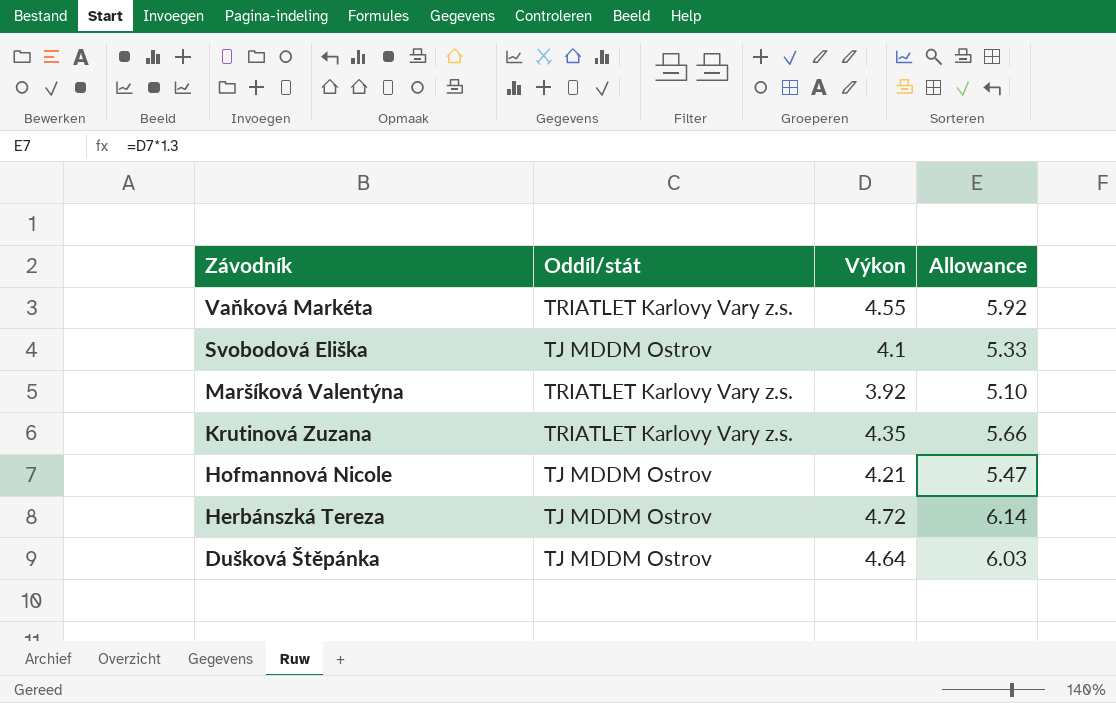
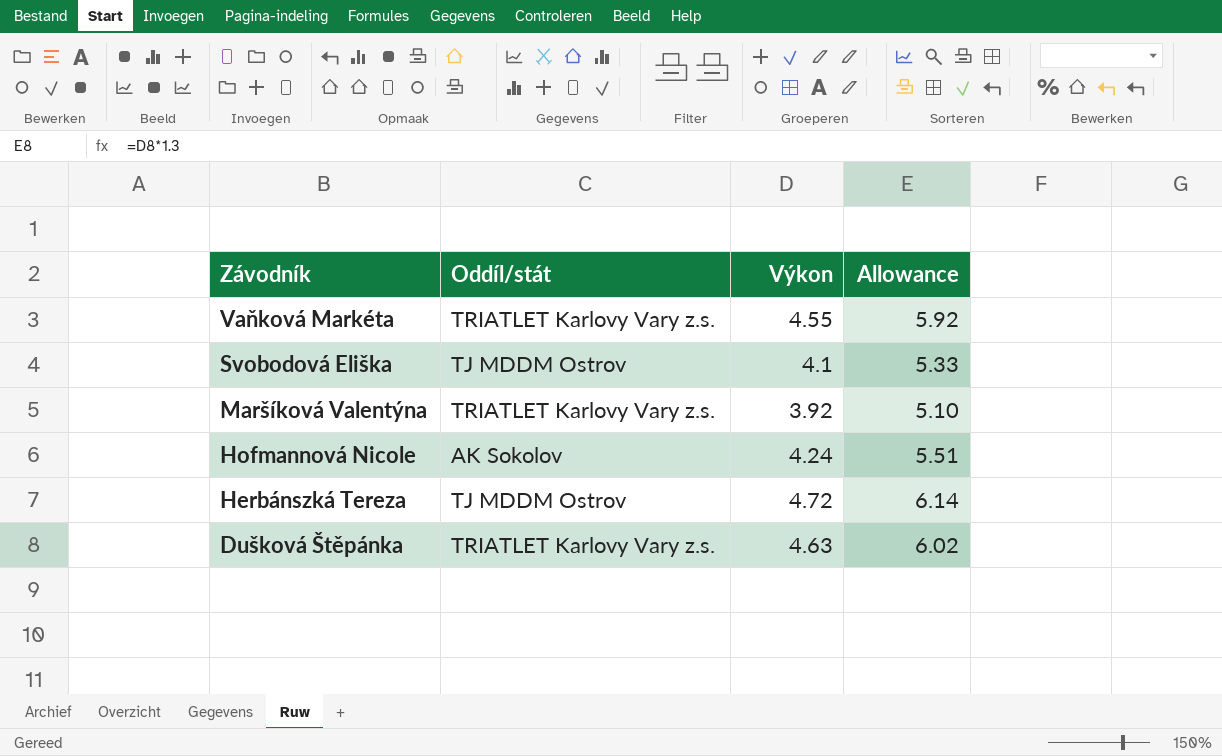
row Krutinová Zuzana: TRIATLET Karlovy Vary z.s. | 4.35 | 5.66 -> none
Hofmannová Nicole | Oddíl/stát: TJ MDDM Ostrov -> AK Sokolov
Hofmannová Nicole | Výkon: 4.21 -> 4.24
Hofmannová Nicole | Allowance: 5.47 -> 5.51
Dušková Štěpánka | Oddíl/stát: TJ MDDM Ostrov -> TRIATLET Karlovy Vary z.s.
Dušková Štěpánka | Výkon: 4.64 -> 4.63
Dušková Štěpánka | Allowance: 6.03 -> 6.02

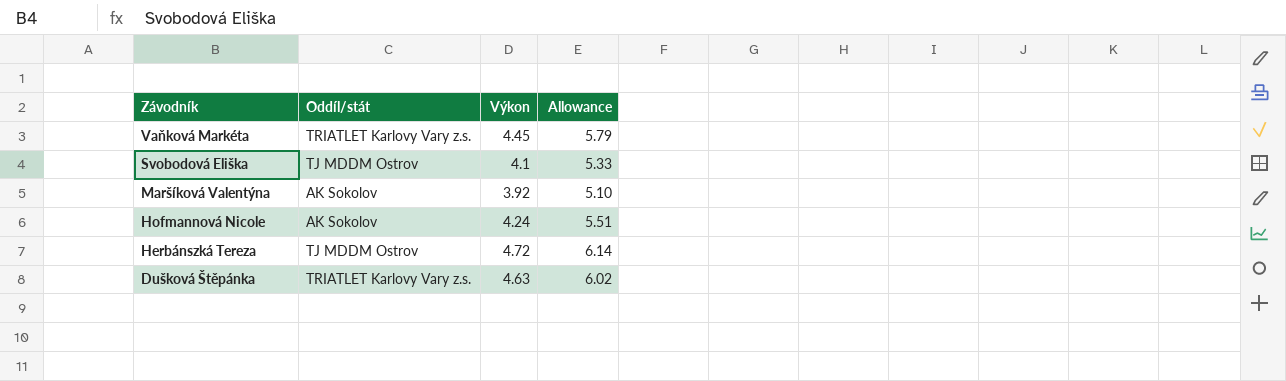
Vaňková Markéta | Výkon: 4.55 -> 4.45
Vaňková Markéta | Allowance: 5.92 -> 5.79
Maršíková Valentýna | Oddíl/stát: TRIATLET Karlovy Vary z.s. -> AK Sokolov

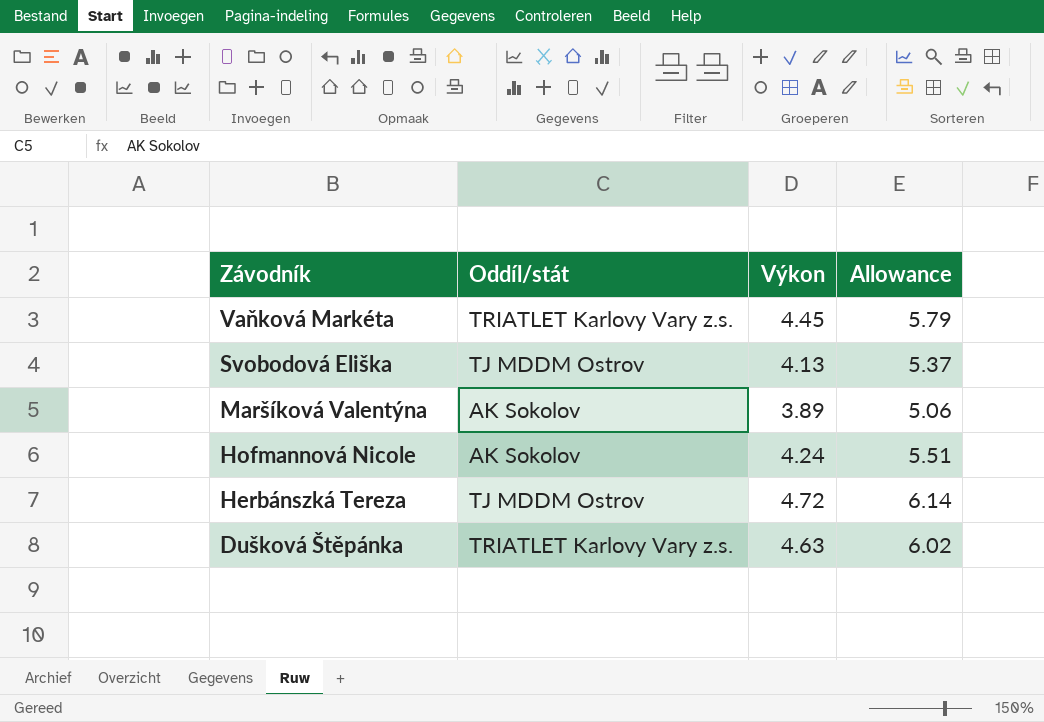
Svobodová Eliška | Výkon: 4.1 -> 4.13
Svobodová Eliška | Allowance: 5.33 -> 5.37
Maršíková Valentýna | Výkon: 3.92 -> 3.89
Maršíková Valentýna | Allowance: 5.10 -> 5.06

